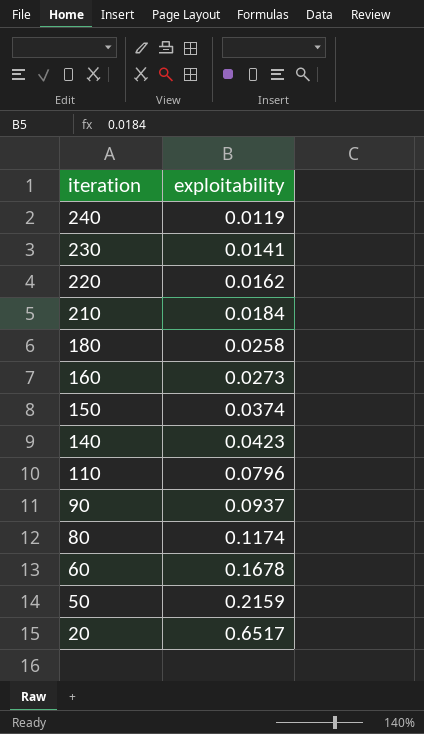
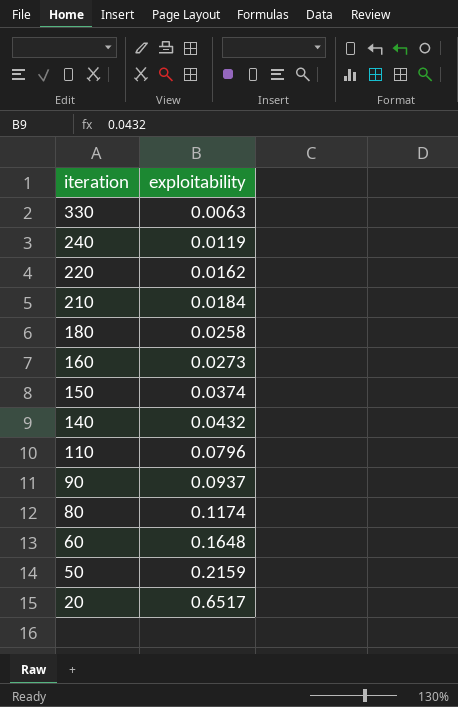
row 230: 0.0141 -> none
row 330: none -> 0.0063
140 | exploitability: 0.0423 -> 0.0432
60 | exploitability: 0.1678 -> 0.1648

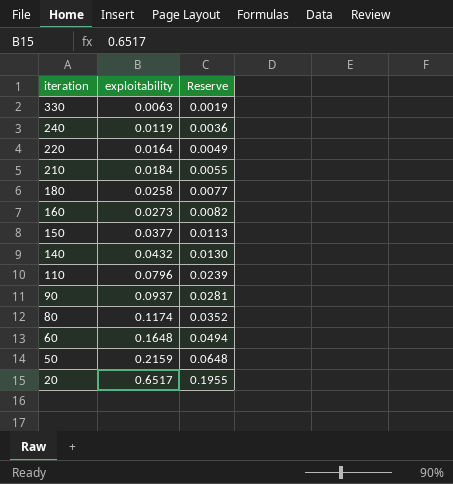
column Reserve | formula: none -> [exploitability] * 0.3
220 | exploitability: 0.0162 -> 0.0164
150 | exploitability: 0.0374 -> 0.0377

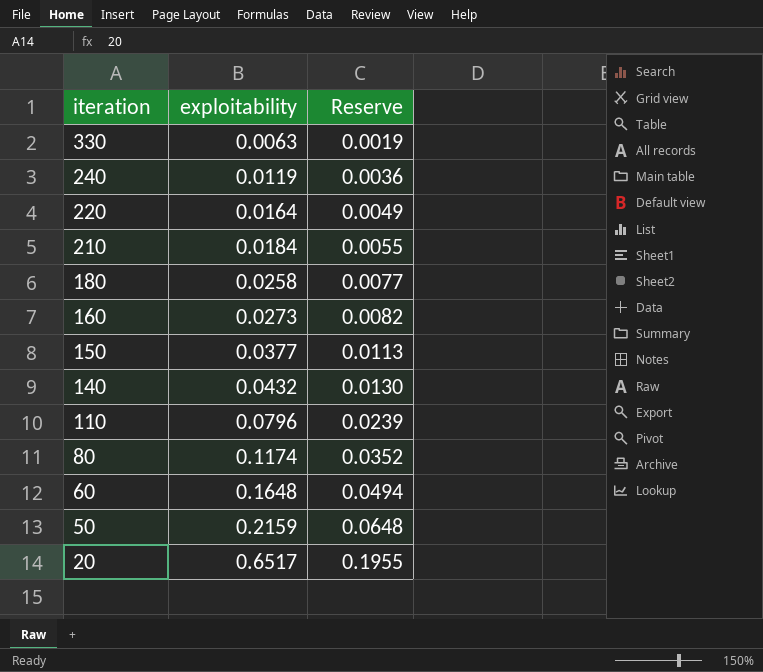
row 90: 0.0937 | 0.0281 -> none

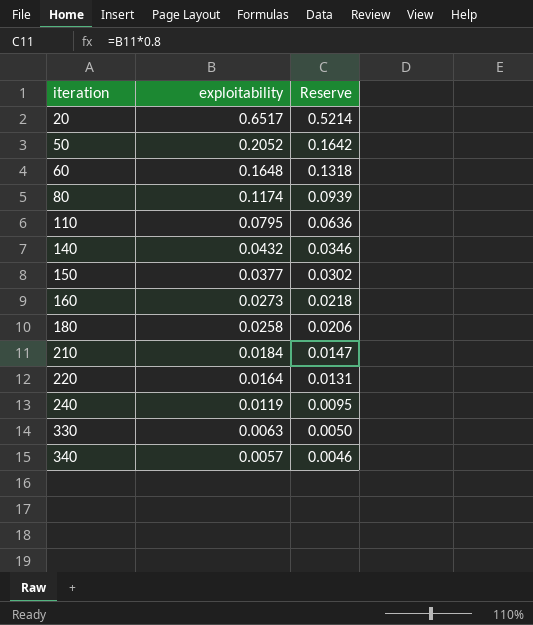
row order: iteration descending -> iteration ascending
column Reserve | formula: [exploitability] * 0.3 -> [exploitability] * 0.8
50 | exploitability: 0.2159 -> 0.2052
110 | exploitability: 0.0796 -> 0.0795
row 340: none -> 0.0057 | 0.0046

